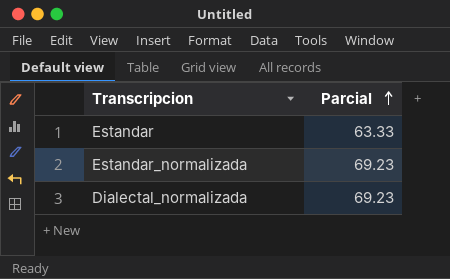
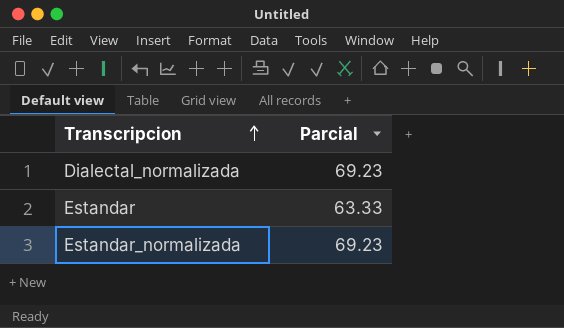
row order: Parcial ascending -> Transcripcion ascending

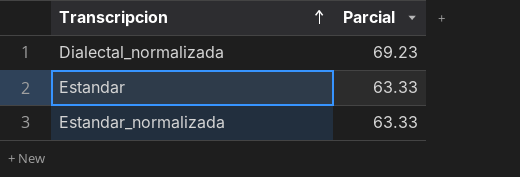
Estandar_normalizada | Parcial: 69.23 -> 63.33

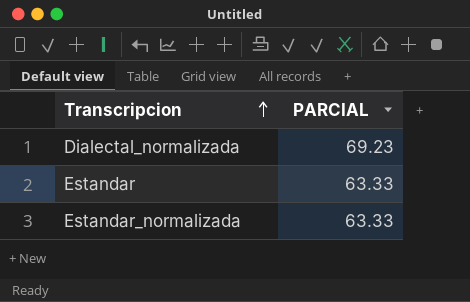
column name: Parcial -> PARCIAL

